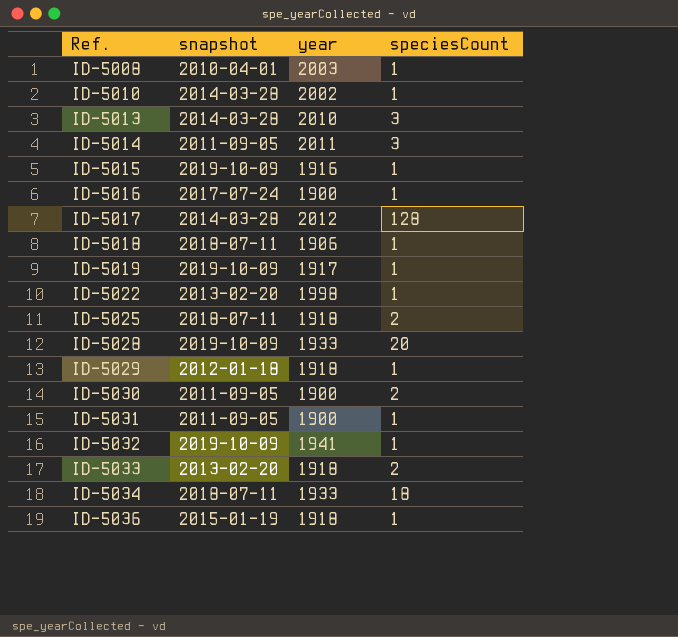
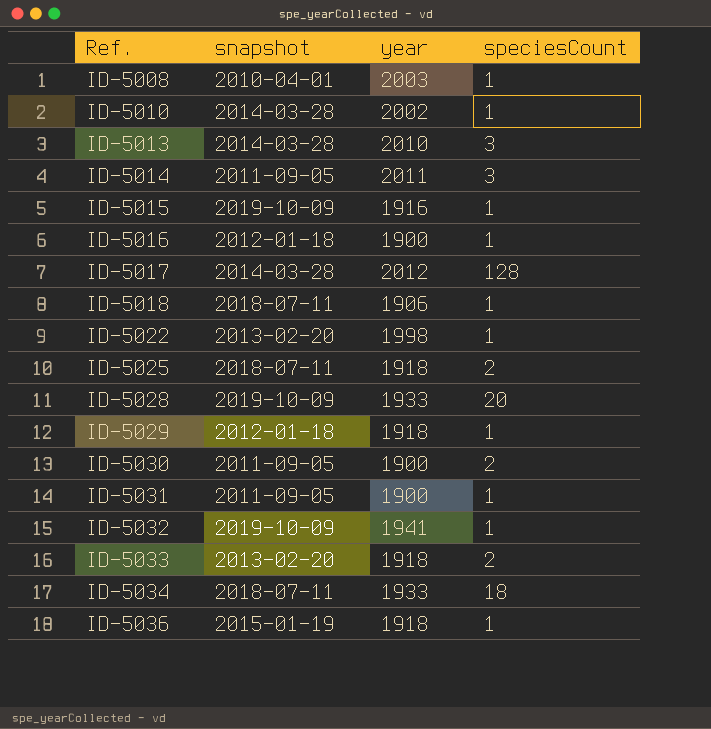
row ID-5019: 2019-10-09 | 1917 | 1 -> none
ID-5016 | snapshot: 2017-07-24 -> 2012-01-18

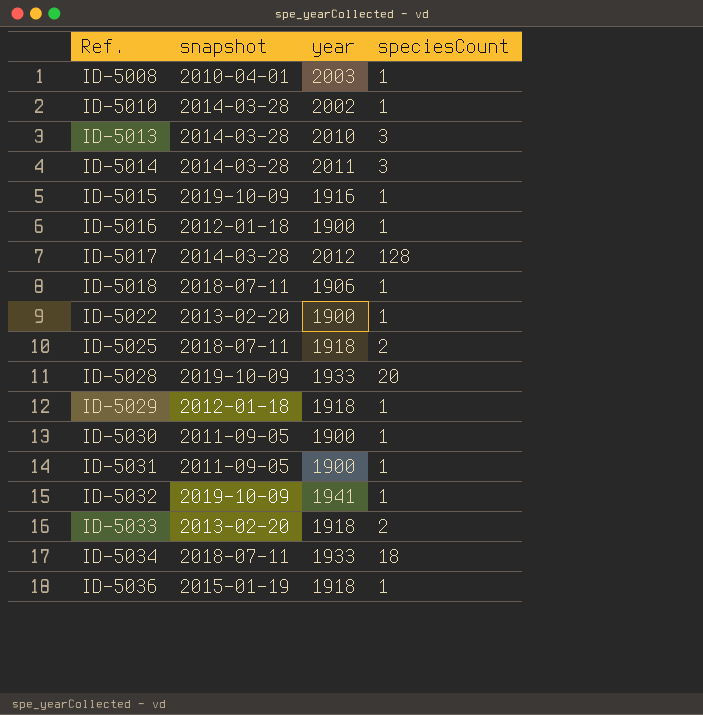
ID-5014 | snapshot: 2011-09-05 -> 2014-03-28
ID-5022 | year: 1998 -> 1900
ID-5030 | speciesCount: 2 -> 1

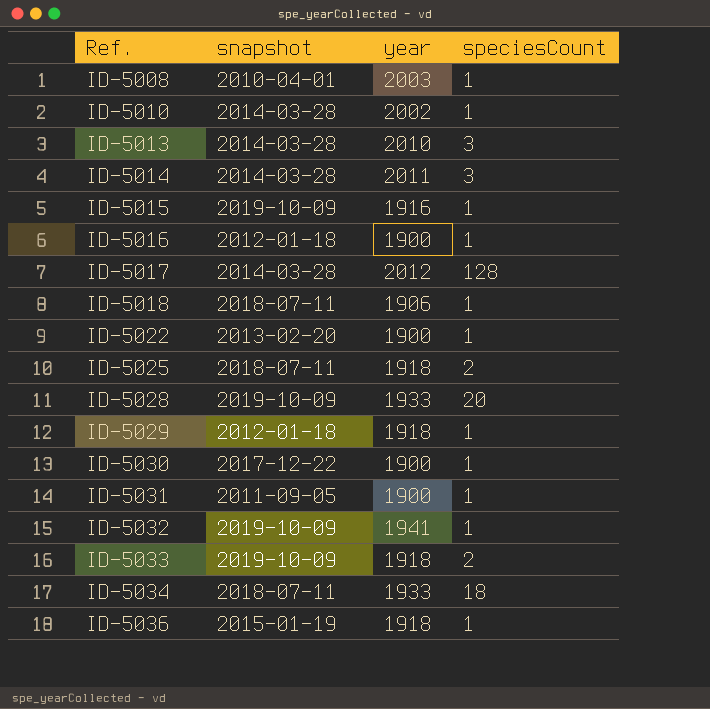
ID-5030 | snapshot: 2011-09-05 -> 2017-12-22
ID-5033 | snapshot: 2013-02-20 -> 2019-10-09

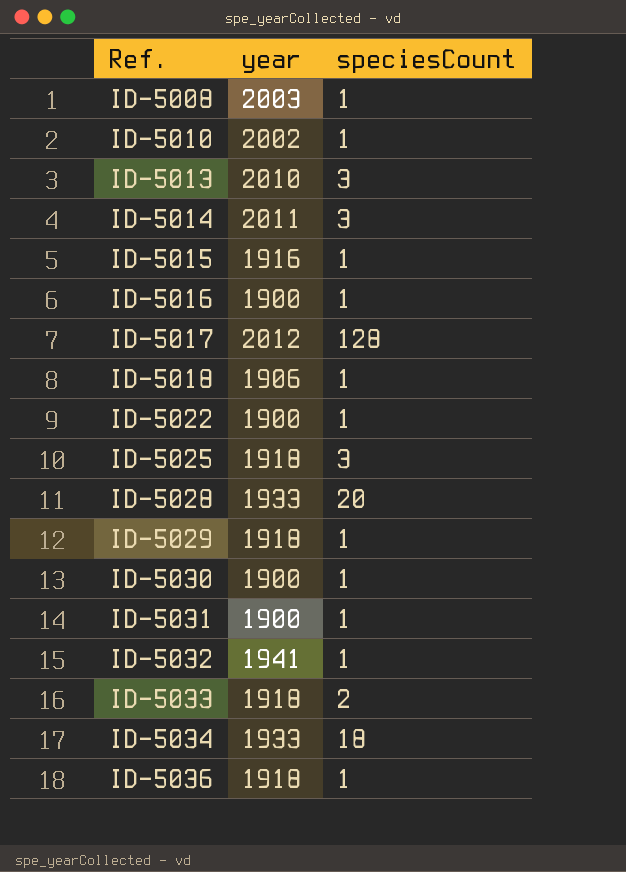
column snapshot | position: 2 -> none
ID-5025 | speciesCount: 2 -> 3

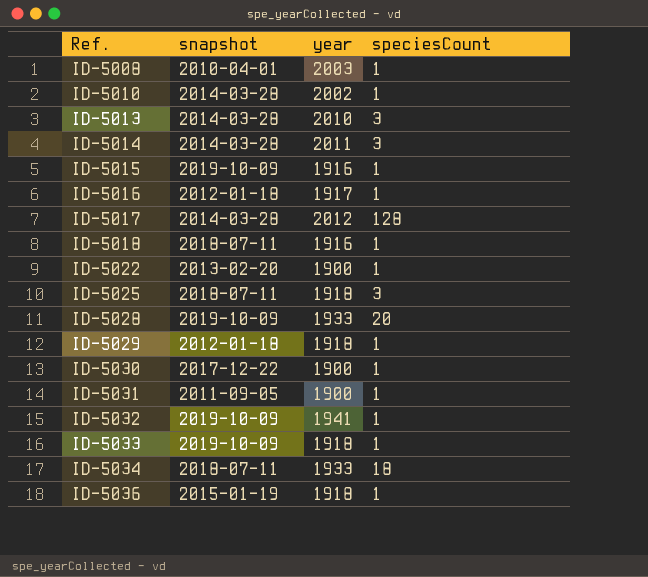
column snapshot | position: none -> 2
ID-5016 | year: 1900 -> 1917
ID-5018 | year: 1906 -> 1916
ID-5033 | speciesCount: 2 -> 1

